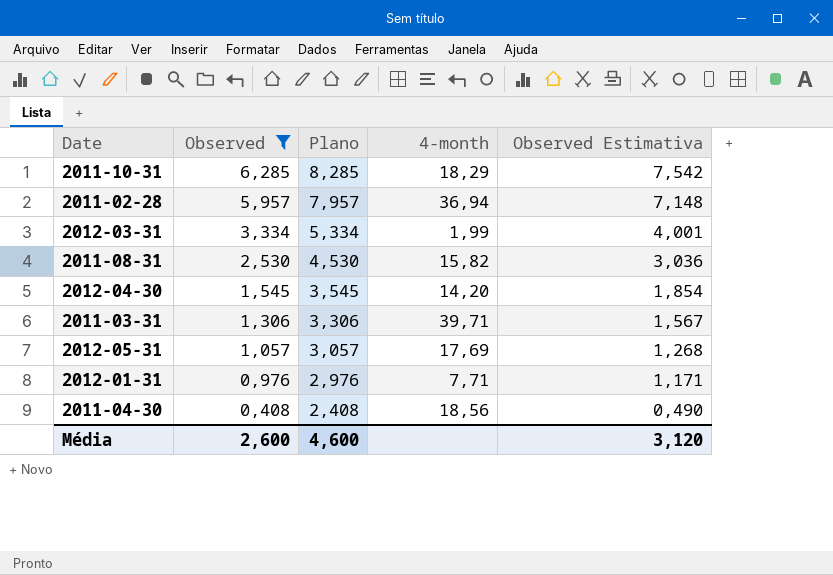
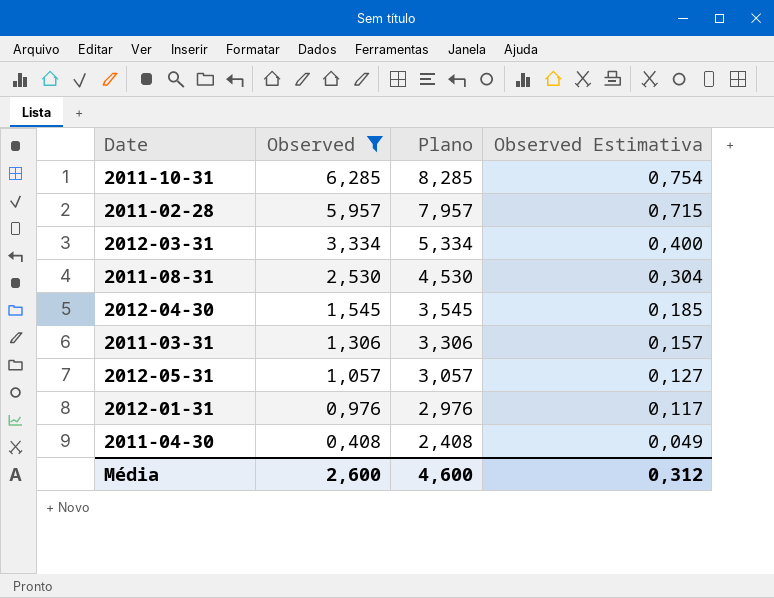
column 4-month | position: 4 -> none
column Observed Estimativa | formula: [Observed] * 1,2 -> [Observed] * 0,12
Média | Observed Estimativa: 3,120 -> 0,312

